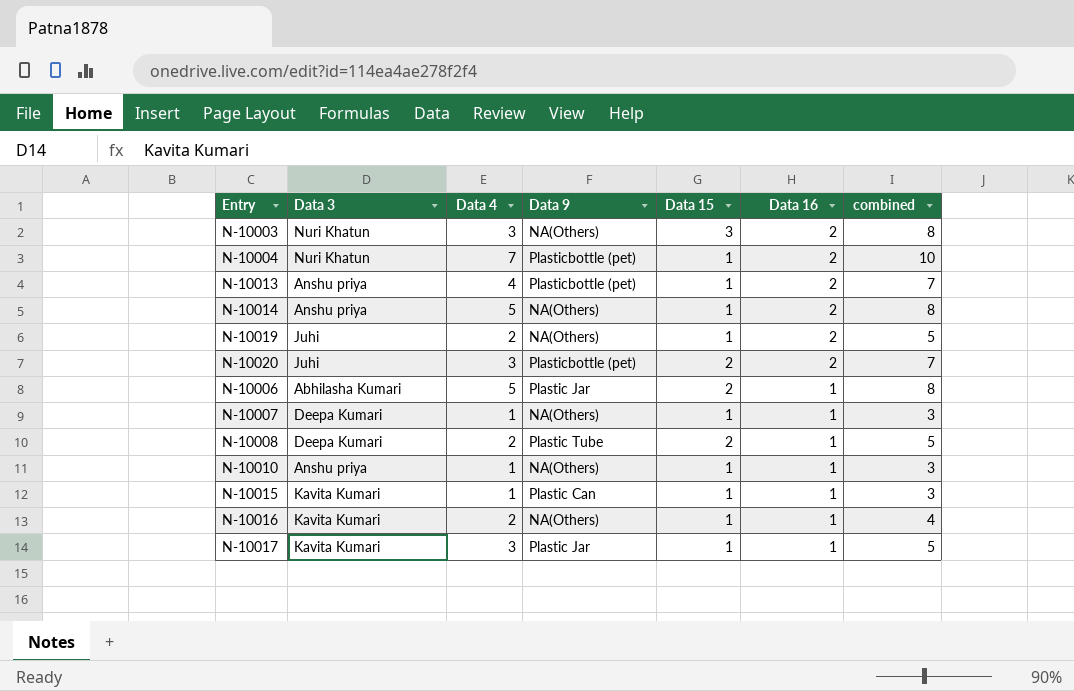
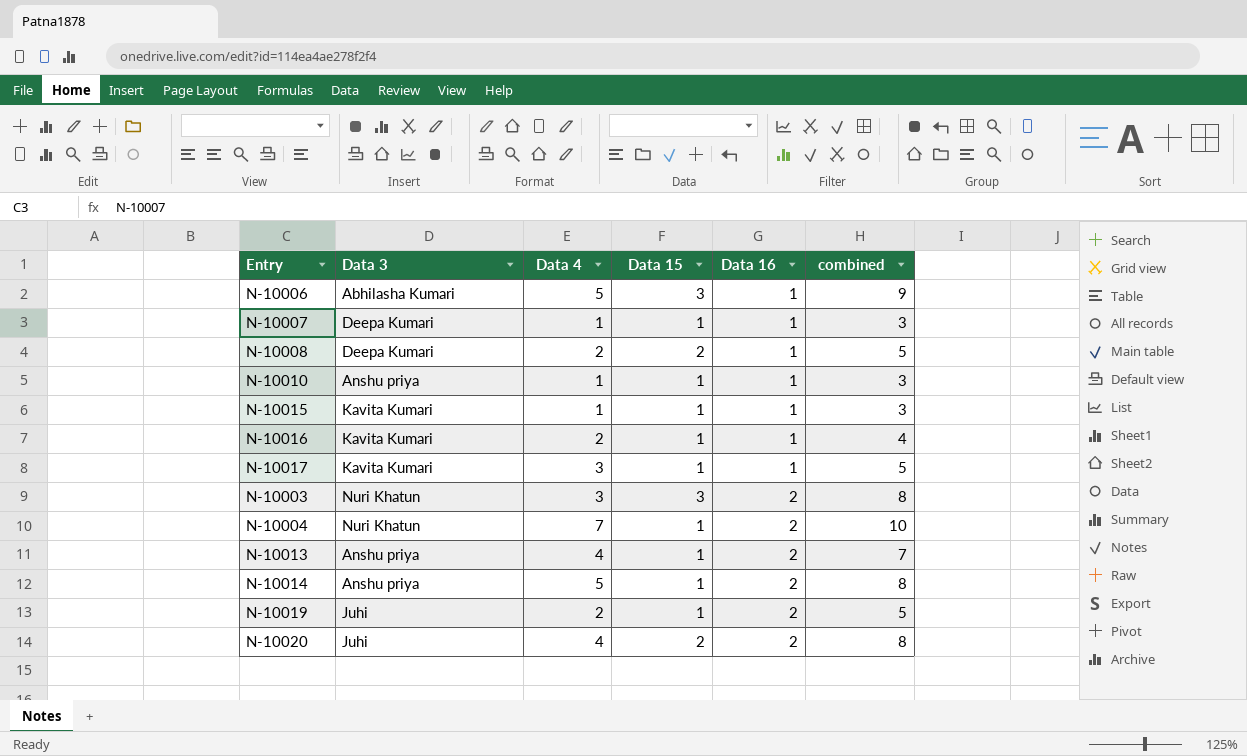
row order: Data 16 descending -> Data 16 ascending
column Data 9 | position: 4 -> none
N-10006 | Data 15: 2 -> 3
N-10006 | combined: 8 -> 9
N-10020 | Data 4: 3 -> 4
N-10020 | combined: 7 -> 8

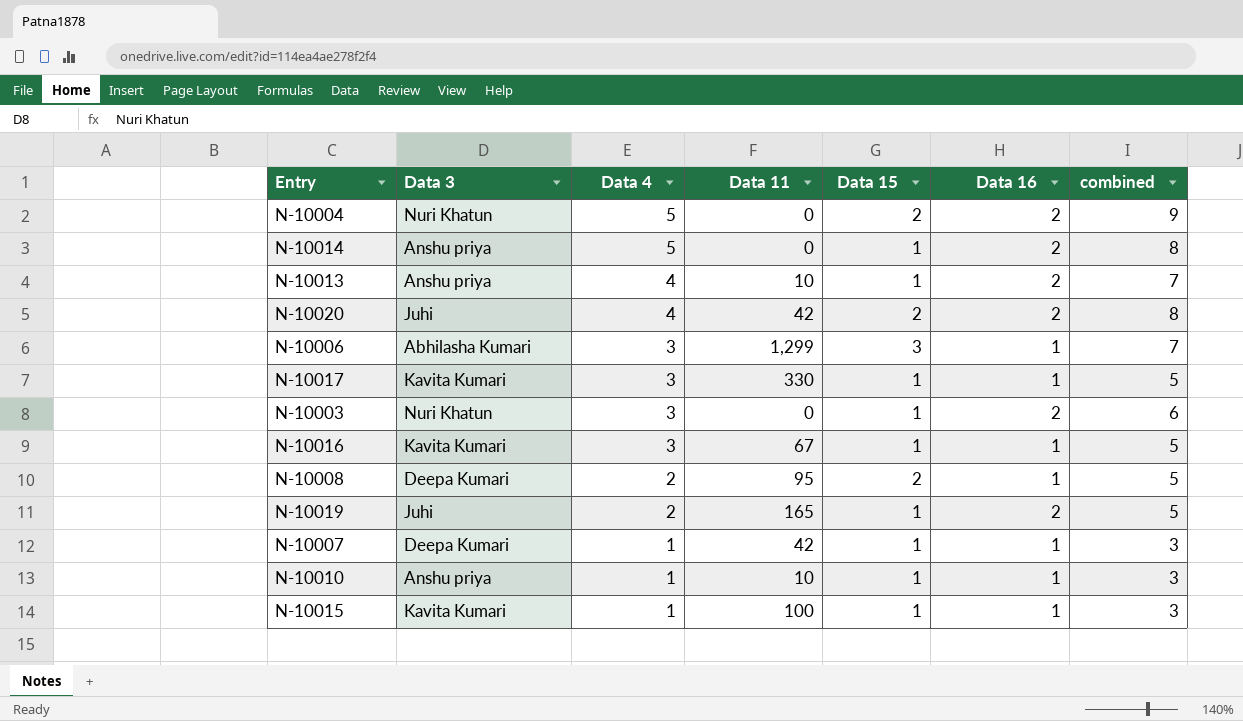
row order: Data 16 ascending -> Data 4 descending
column Data 11 | position: none -> 4
N-10004 | Data 4: 7 -> 5
N-10004 | Data 15: 1 -> 2
N-10004 | combined: 10 -> 9
N-10006 | Data 4: 5 -> 3
N-10006 | combined: 9 -> 7
N-10003 | Data 15: 3 -> 1
N-10003 | combined: 8 -> 6
N-10016 | Data 4: 2 -> 3
N-10016 | combined: 4 -> 5

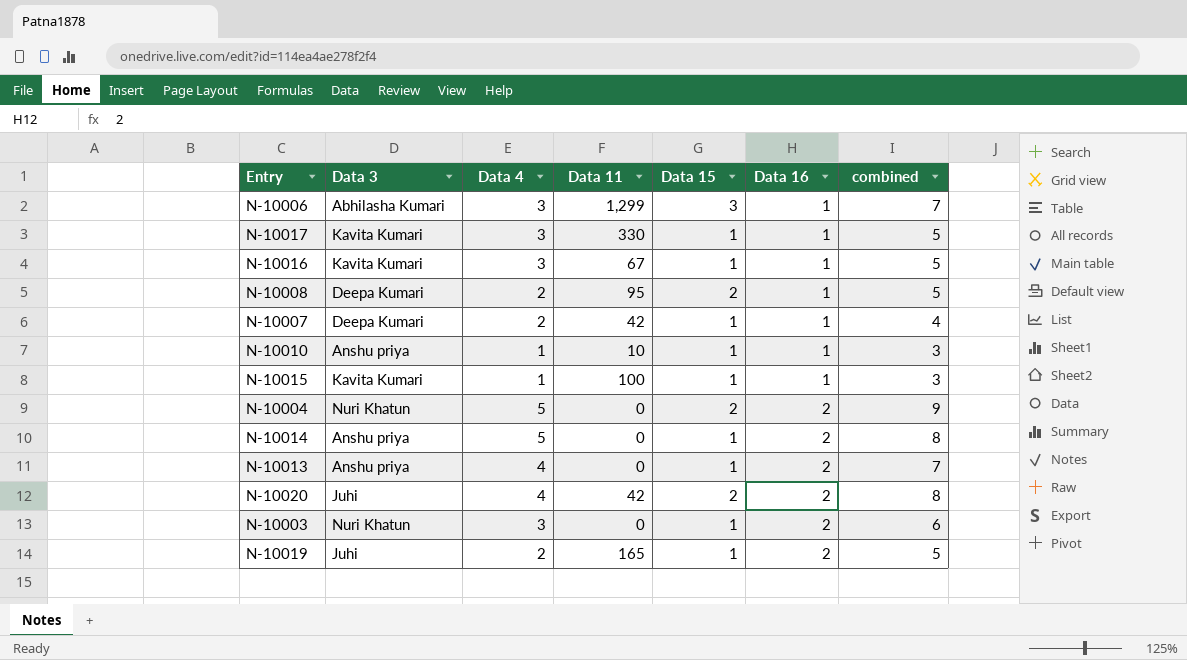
row order: Data 4 descending -> Data 16 ascending
N-10007 | Data 4: 1 -> 2
N-10007 | combined: 3 -> 4
N-10013 | Data 11: 10 -> 0

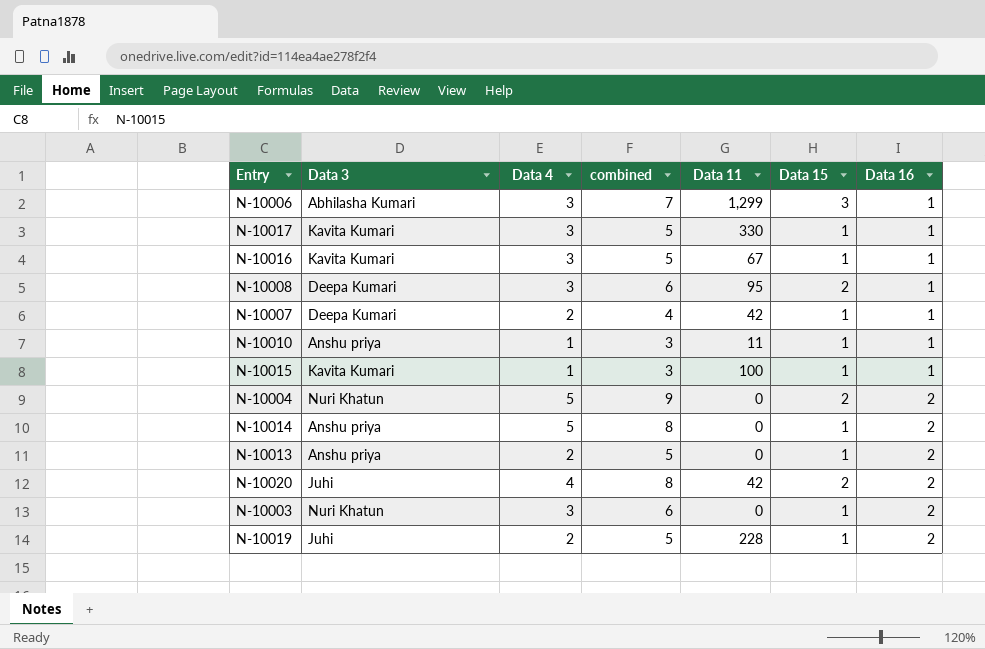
column combined | position: 7 -> 4
N-10008 | Data 4: 2 -> 3
N-10008 | combined: 5 -> 6
N-10010 | Data 11: 10 -> 11
N-10013 | Data 4: 4 -> 2
N-10013 | combined: 7 -> 5
N-10019 | Data 11: 165 -> 228

